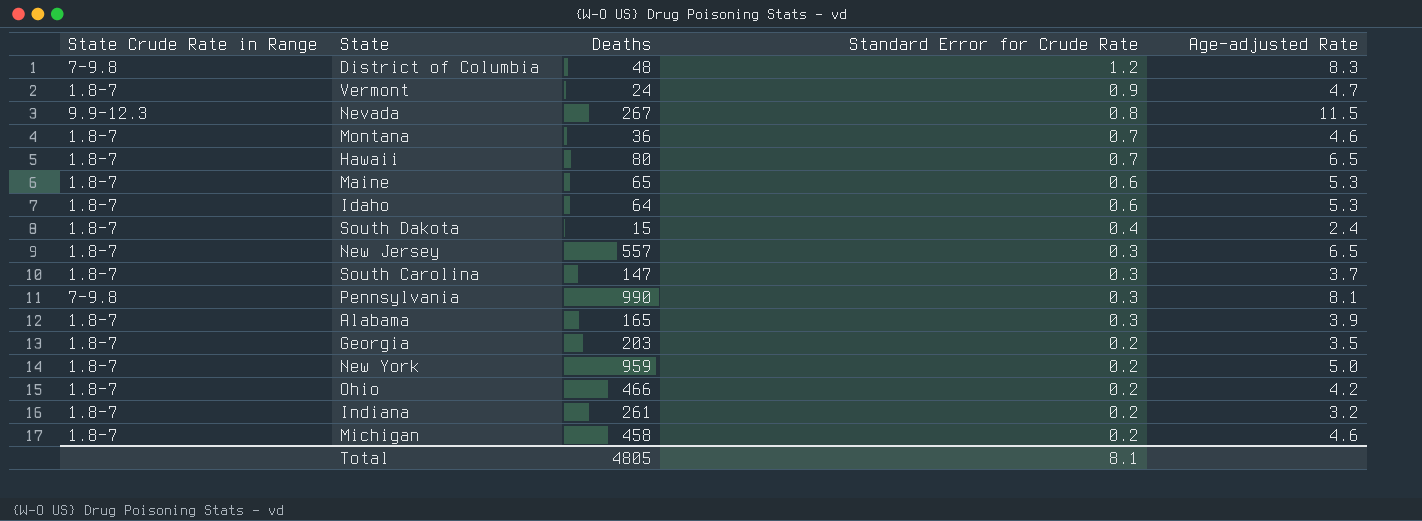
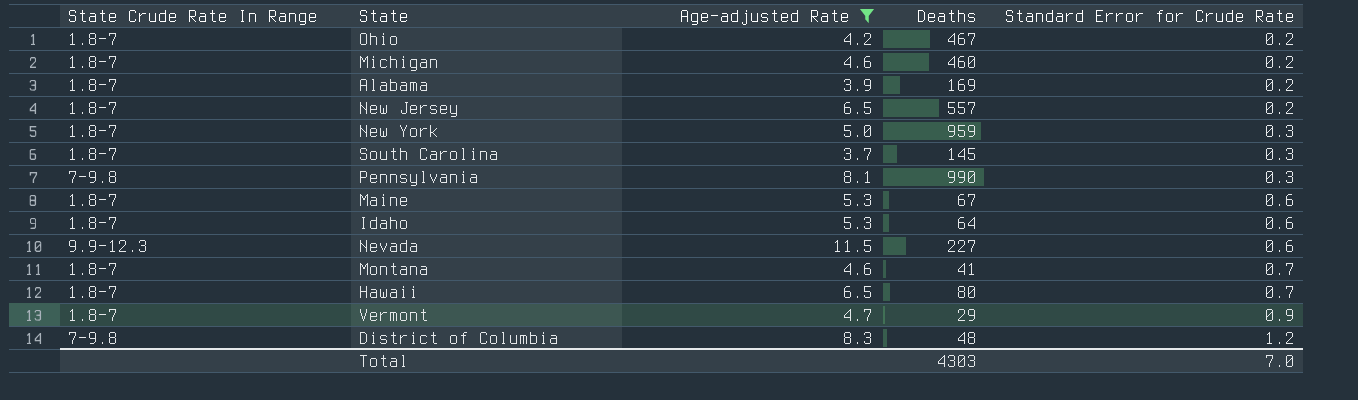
filter: none -> Age-adjusted Rate >= 3.7
row order: Standard Error for Crude Rate descending -> Standard Error for Crude Rate ascending
column name: State Crude Rate in Range -> State Crude Rate In Range
column Age-adjusted Rate | position: 5 -> 3
Ohio | Deaths: 466 -> 467
Michigan | Deaths: 458 -> 460
Alabama | Deaths: 165 -> 169
Alabama | Standard Error for Crude Rate: 0.3 -> 0.2
New Jersey | Standard Error for Crude Rate: 0.3 -> 0.2
New York | Standard Error for Crude Rate: 0.2 -> 0.3
South Carolina | Deaths: 147 -> 145
Maine | Deaths: 65 -> 67
Nevada | Deaths: 267 -> 227
Nevada | Standard Error for Crude Rate: 0.8 -> 0.6
Montana | Deaths: 36 -> 41
Vermont | Deaths: 24 -> 29
Total | Deaths: 4805 -> 4303
Total | Standard Error for Crude Rate: 8.1 -> 7.0

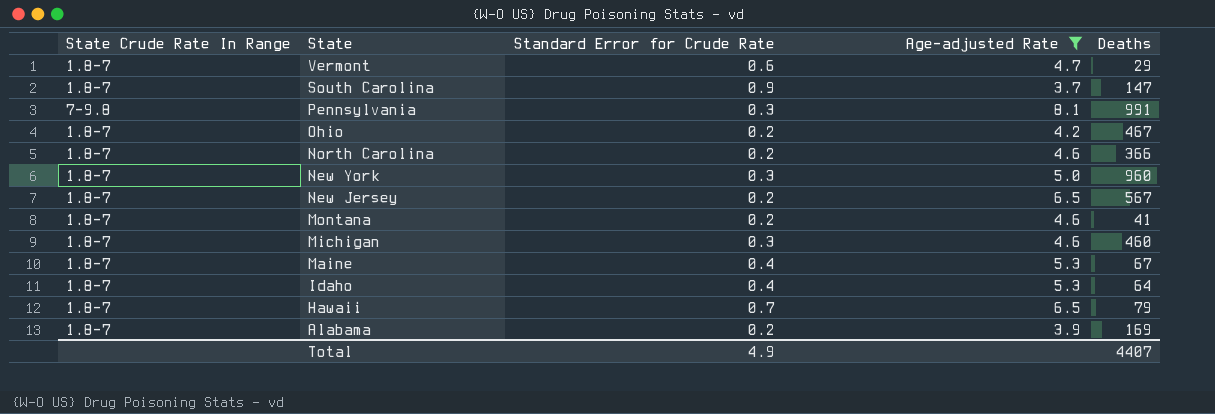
row order: Standard Error for Crude Rate ascending -> State descending
column Standard Error for Crude Rate | position: 5 -> 3
row Nevada: 9.9–12.3 | 11.5 | 227 | 0.6 -> none
row District of Columbia: 7–9.8 | 8.3 | 48 | 1.2 -> none
Vermont | Standard Error for Crude Rate: 0.9 -> 0.6
South Carolina | Standard Error for Crude Rate: 0.3 -> 0.9
South Carolina | Deaths: 145 -> 147
Pennsylvania | Deaths: 990 -> 991
row North Carolina: none -> 1.8–7 | 0.2 | 4.6 | 366
New York | Deaths: 959 -> 960
New Jersey | Deaths: 557 -> 567
Montana | Standard Error for Crude Rate: 0.7 -> 0.2
Michigan | Standard Error for Crude Rate: 0.2 -> 0.3
Maine | Standard Error for Crude Rate: 0.6 -> 0.4
Idaho | Standard Error for Crude Rate: 0.6 -> 0.4
Hawaii | Deaths: 80 -> 79
Total | Standard Error for Crude Rate: 7.0 -> 4.9
Total | Deaths: 4303 -> 4407

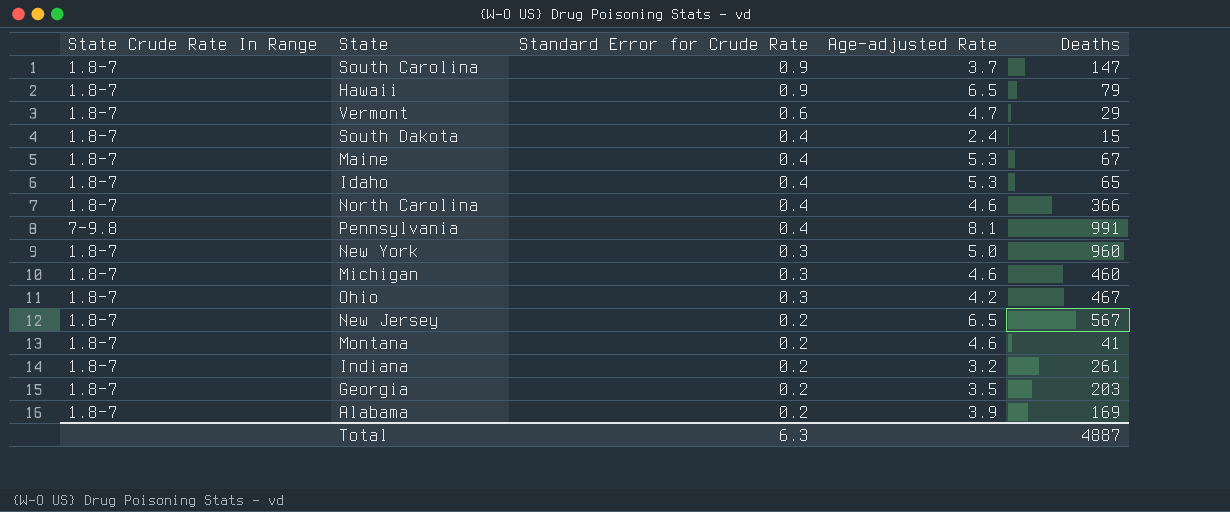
filter: Age-adjusted Rate >= 3.7 -> none
row order: State descending -> Standard Error for Crude Rate descending
Hawaii | Standard Error for Crude Rate: 0.7 -> 0.9
Idaho | Deaths: 64 -> 65
North Carolina | Standard Error for Crude Rate: 0.2 -> 0.4
Pennsylvania | Standard Error for Crude Rate: 0.3 -> 0.4
Ohio | Standard Error for Crude Rate: 0.2 -> 0.3
Total | Standard Error for Crude Rate: 4.9 -> 6.3
Total | Deaths: 4407 -> 4887

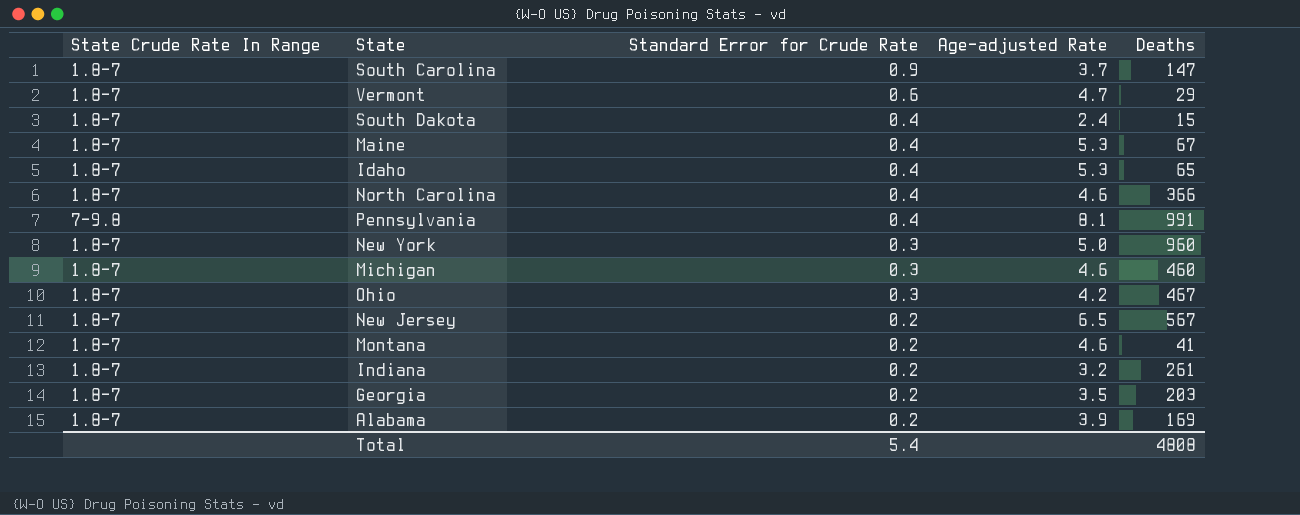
row Hawaii: 1.8–7 | 0.9 | 6.5 | 79 -> none
Total | Standard Error for Crude Rate: 6.3 -> 5.4
Total | Deaths: 4887 -> 4808

